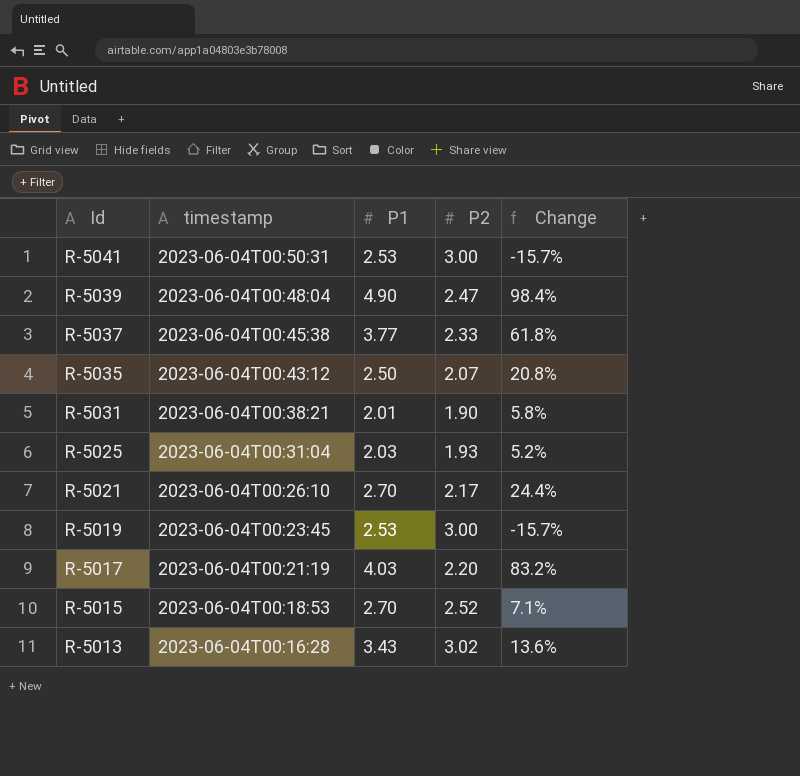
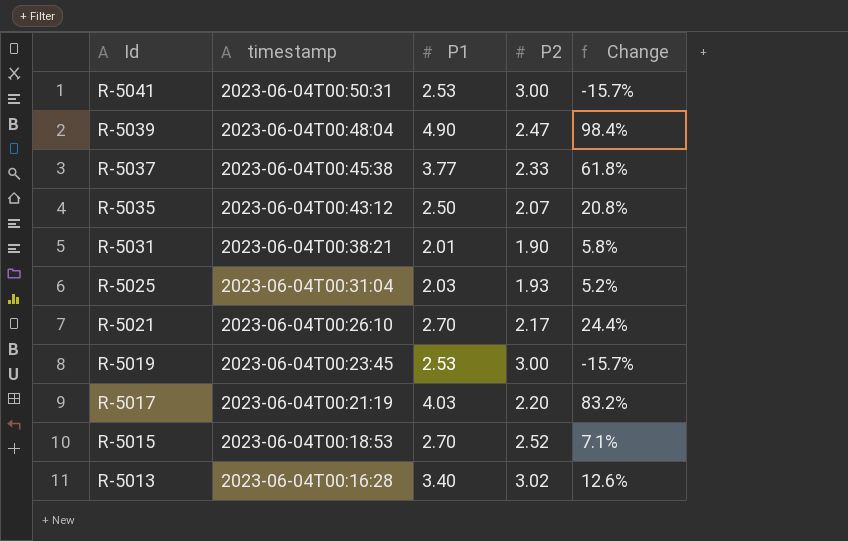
R-5013 | P1: 3.43 -> 3.40
R-5013 | Change: 13.6% -> 12.6%

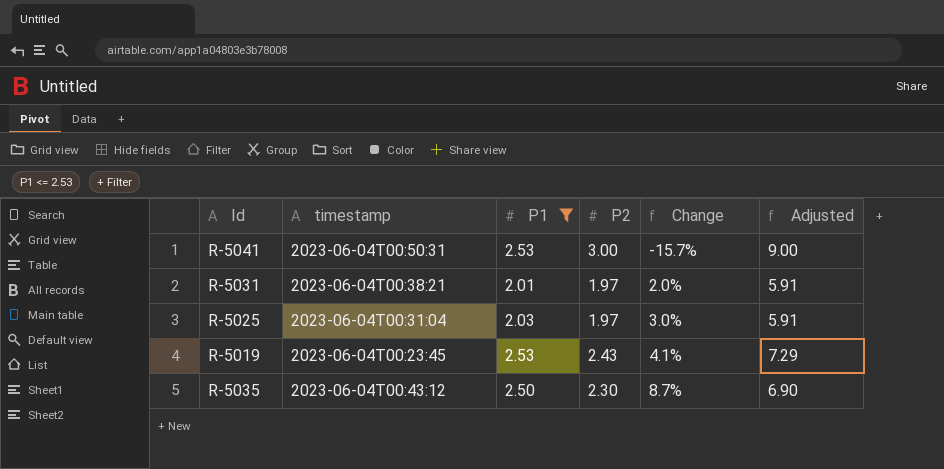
filter: none -> P1 <= 2.53
row order: Id descending -> Change ascending
column Adjusted | formula: none -> [P2] * 3
R-5031 | P2: 1.90 -> 1.97
R-5031 | Change: 5.8% -> 2.0%
R-5025 | P2: 1.93 -> 1.97
R-5025 | Change: 5.2% -> 3.0%
R-5019 | P2: 3.00 -> 2.43
R-5019 | Change: -15.7% -> 4.1%
R-5035 | P2: 2.07 -> 2.30
R-5035 | Change: 20.8% -> 8.7%

